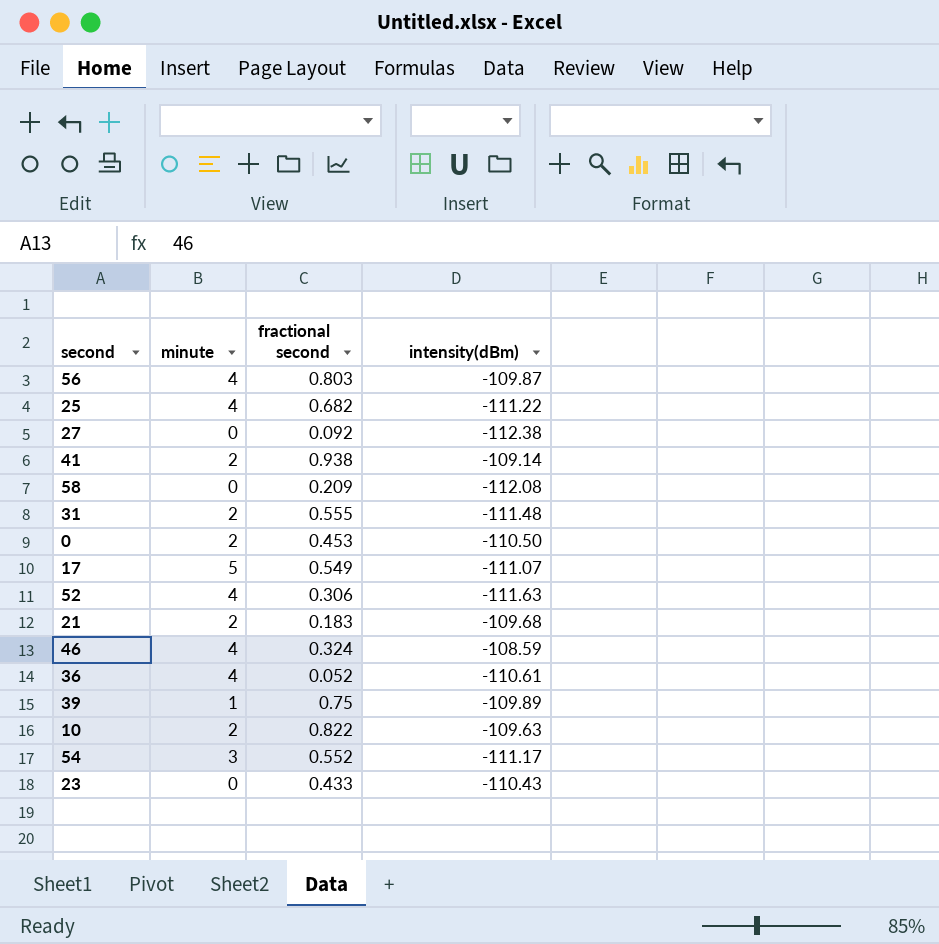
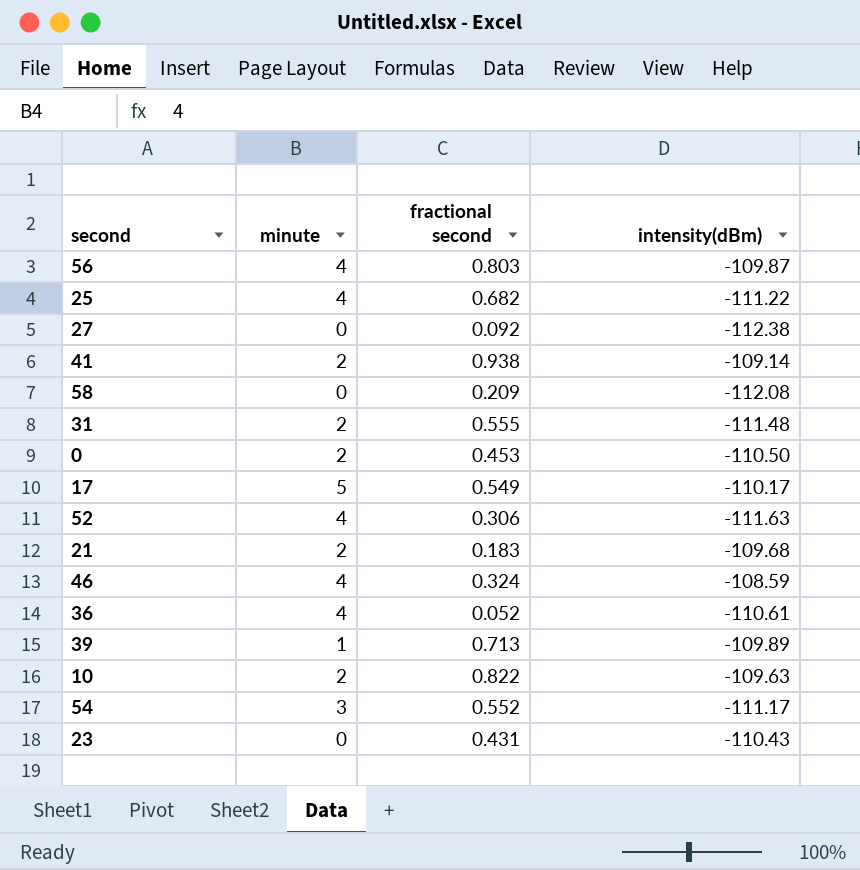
17 | intensity(dBm): -111.07 -> -110.17
39 | fractional second: 0.75 -> 0.713
23 | fractional second: 0.433 -> 0.431

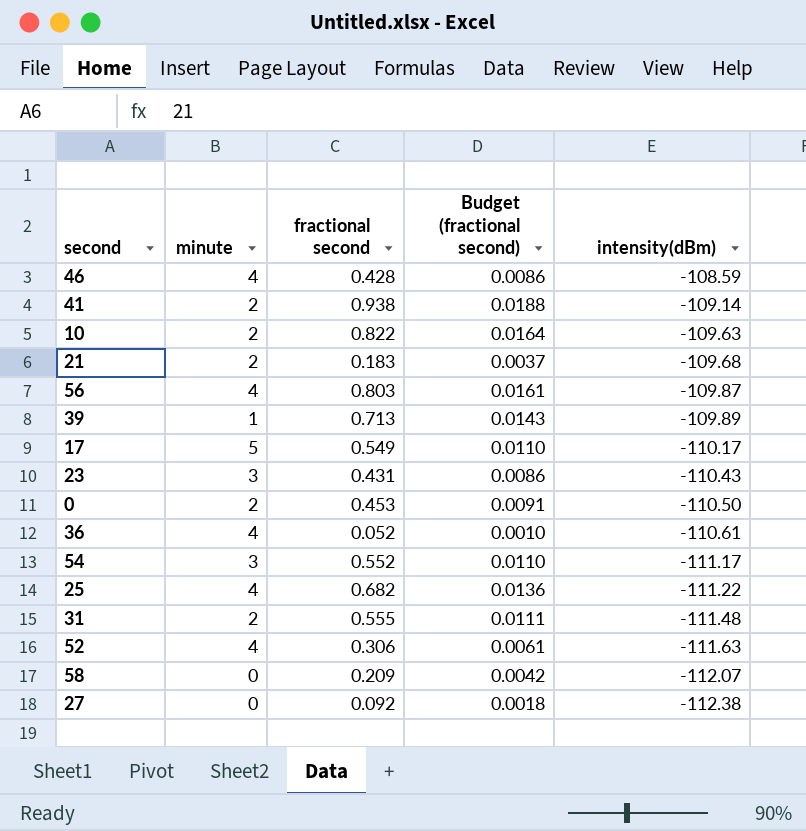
row order: none -> intensity(dBm) descending
column Budget (fractional second) | formula: none -> [fractional second] * 0.02
46 | fractional second: 0.324 -> 0.428
23 | minute: 0 -> 3
58 | intensity(dBm): -112.08 -> -112.07

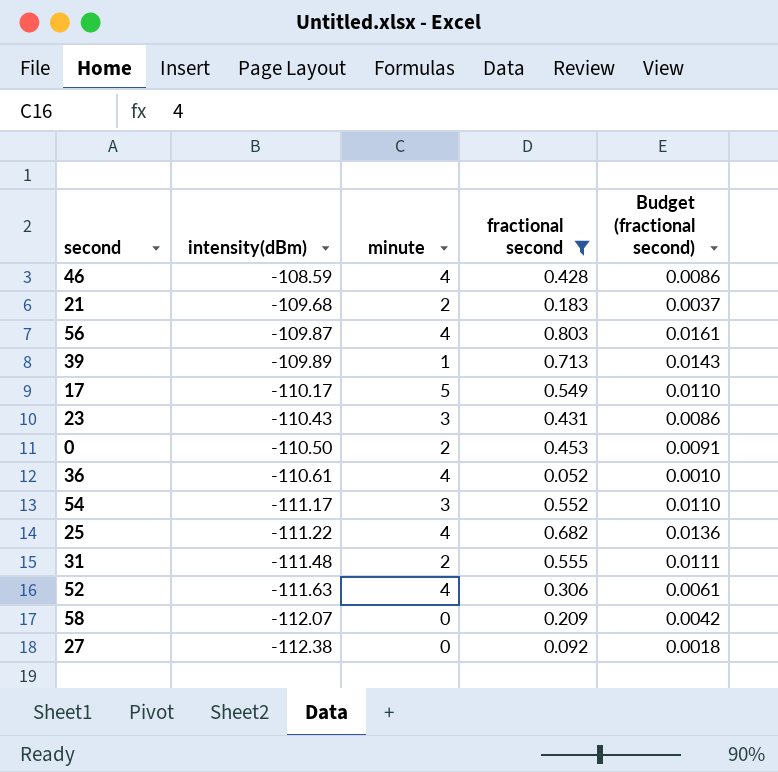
filter: none -> fractional second <= 0.803
column intensity(dBm) | position: 5 -> 2

